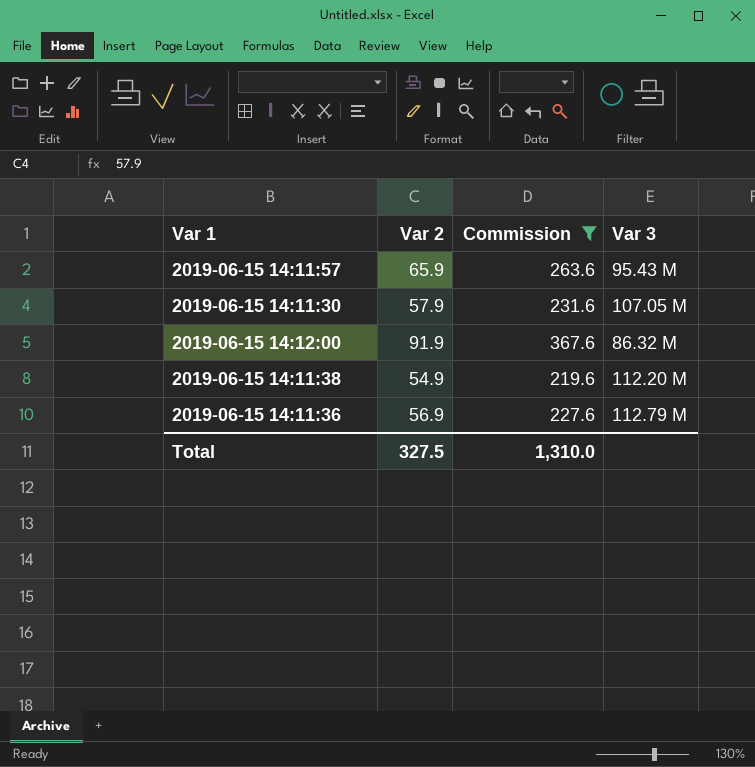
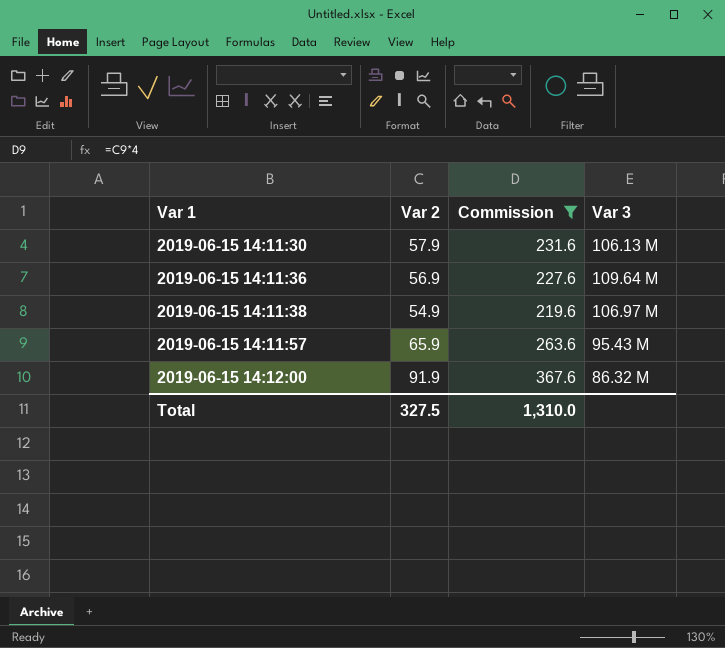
row order: none -> Var 1 ascending
2019-06-15 14:11:30 | Var 3: 107.05 M -> 106.13 M
2019-06-15 14:11:36 | Var 3: 112.79 M -> 109.64 M
2019-06-15 14:11:38 | Var 3: 112.20 M -> 106.97 M

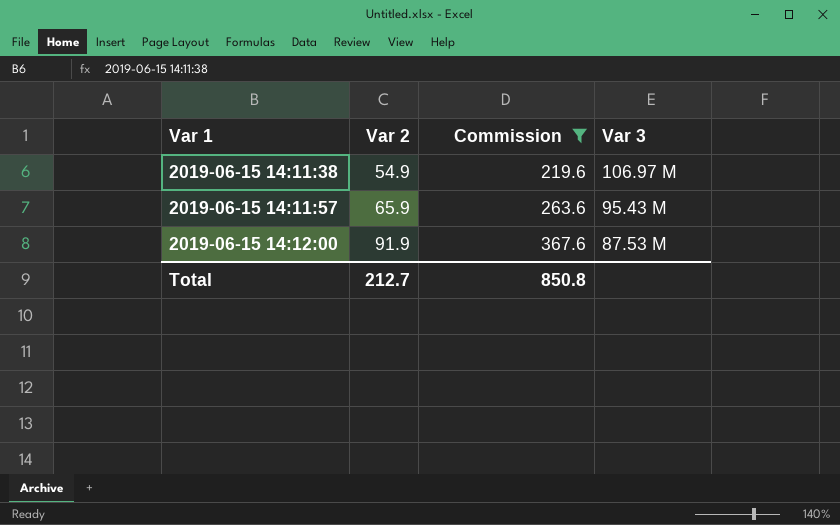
row 2019-06-15 14:11:30: 57.9 | 231.6 | 106.13 M -> none
row 2019-06-15 14:11:36: 56.9 | 227.6 | 109.64 M -> none
2019-06-15 14:12:00 | Var 3: 86.32 M -> 87.53 M
Total | Var 2: 327.5 -> 212.7
Total | Commission: 1,310.0 -> 850.8

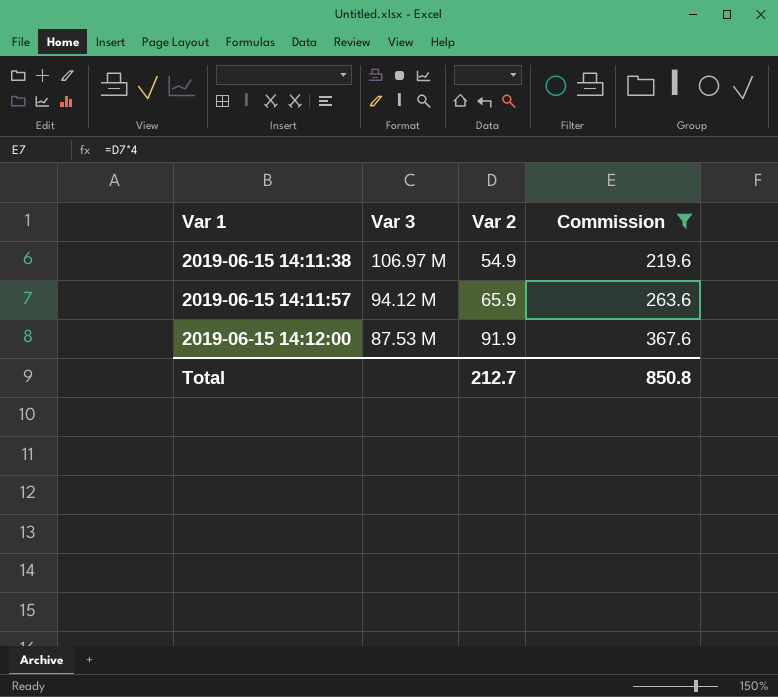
column Var 3 | position: 4 -> 2
2019-06-15 14:11:57 | Var 3: 95.43 M -> 94.12 M

